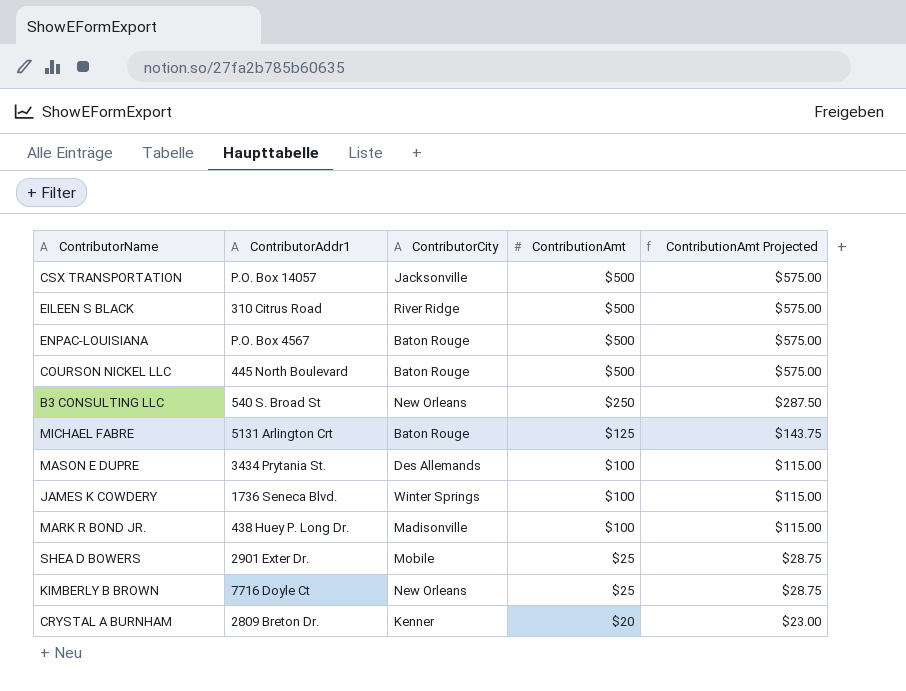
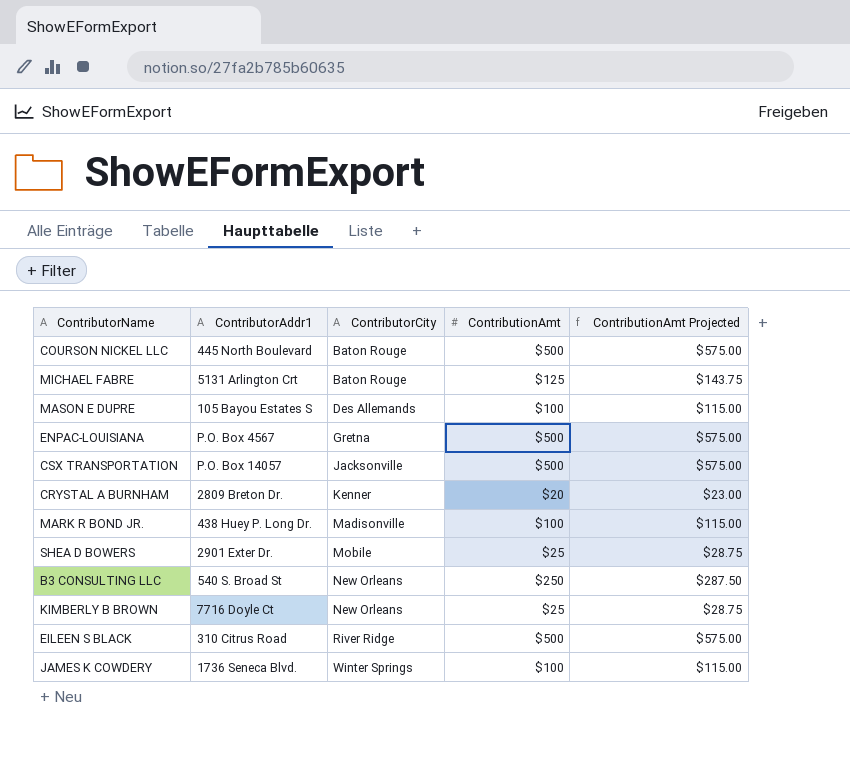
row order: ContributionAmt descending -> ContributorCity ascending
MASON E DUPRE | ContributorAddr1: 3434 Prytania St. -> 105 Bayou Estates S
ENPAC-LOUISIANA | ContributorCity: Baton Rouge -> Gretna

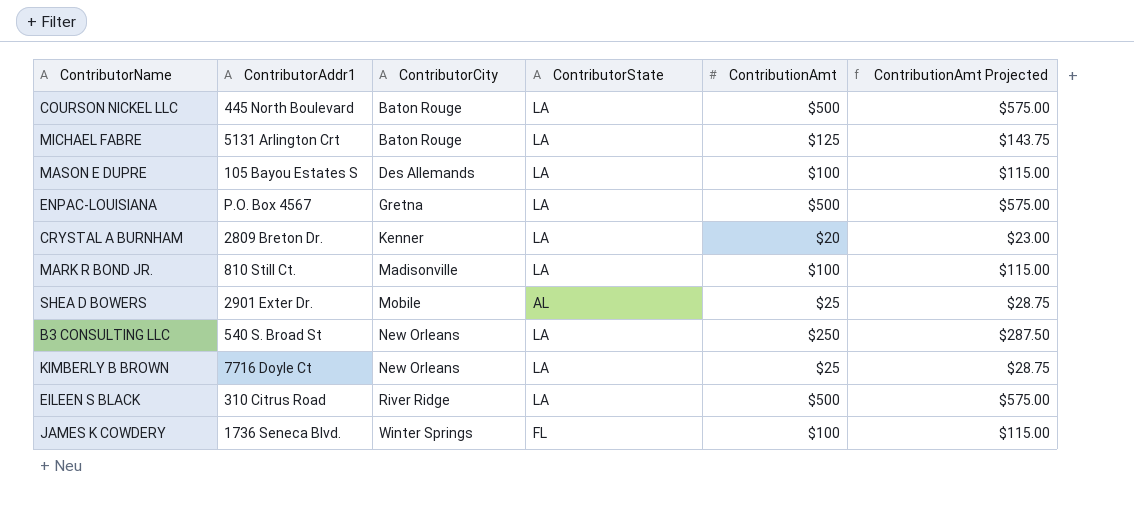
column ContributorState | position: none -> 4
row CSX TRANSPORTATION: P.O. Box 14057 | Jacksonville | $500 | $575.00 -> none
MARK R BOND JR. | ContributorAddr1: 438 Huey P. Long Dr. -> 810 Still Ct.

